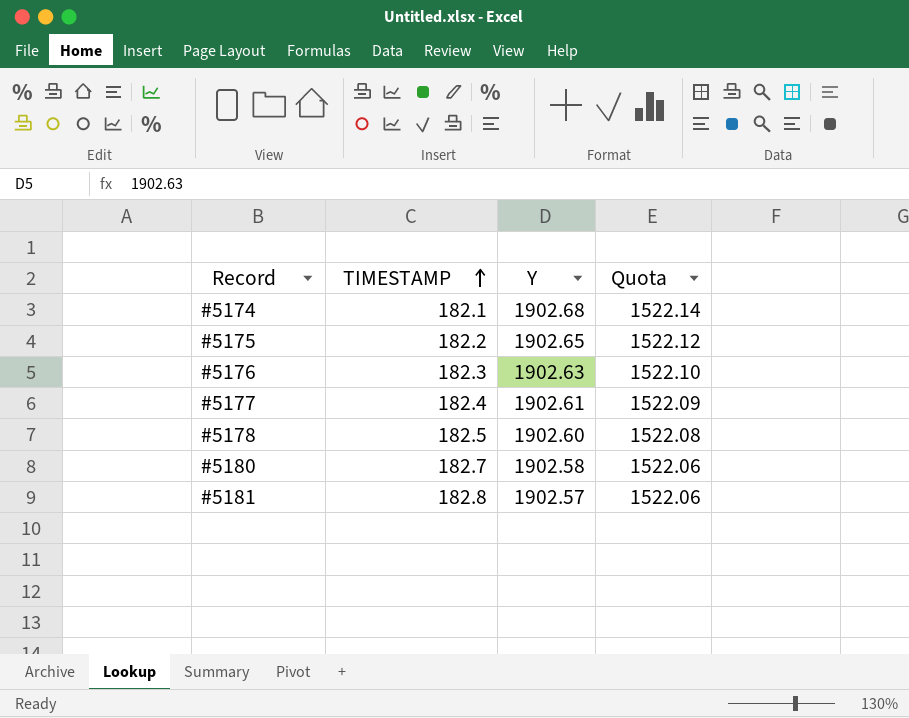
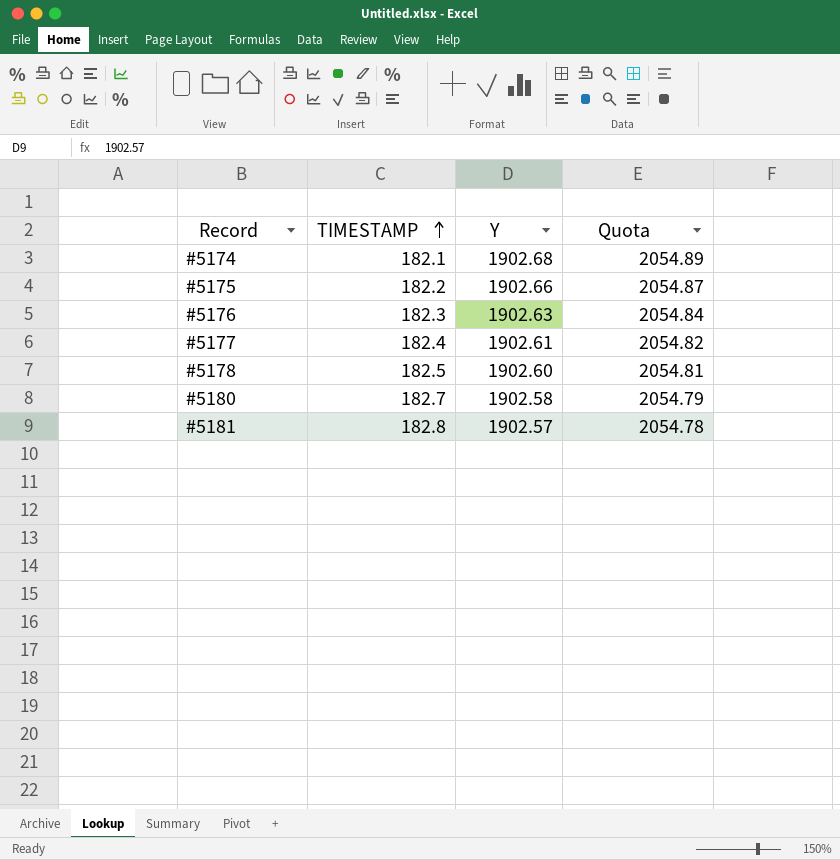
column Quota | formula: [Y] * 0.8 -> [Y] * 1.08
#5175 | Y: 1902.65 -> 1902.66

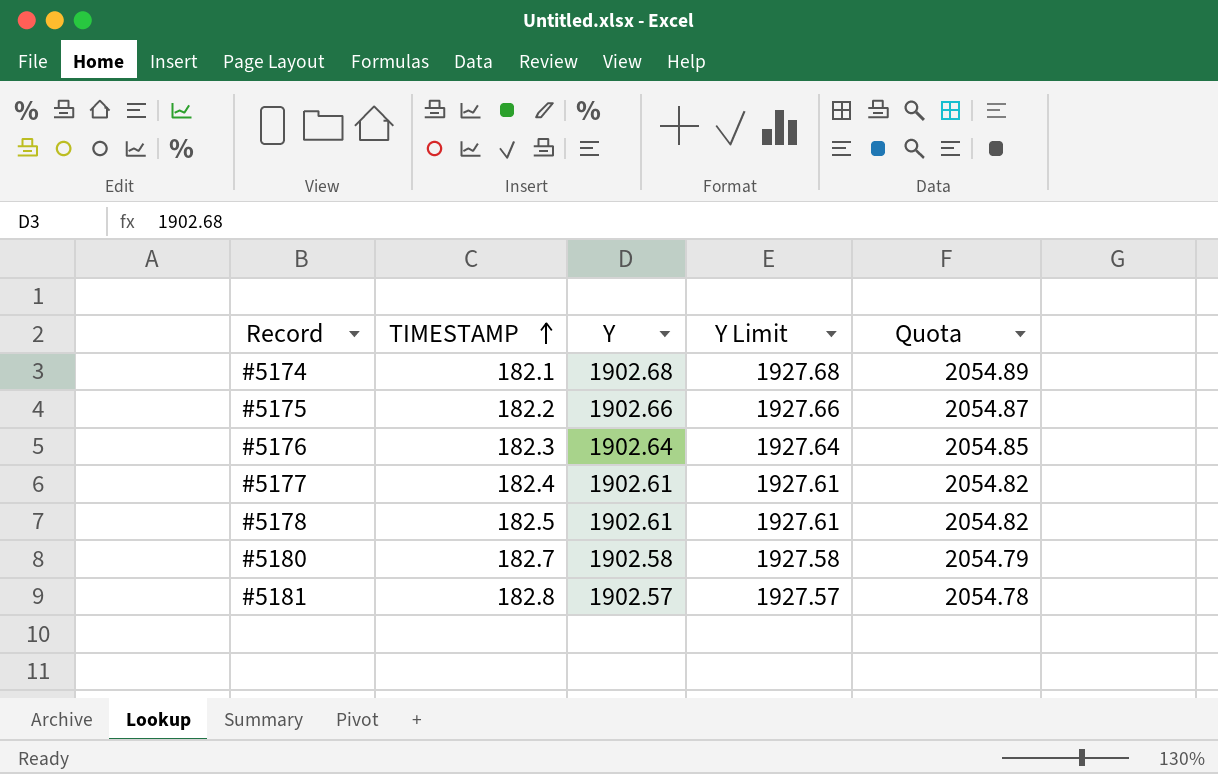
column Y Limit | formula: none -> [Y] + 25
#5176 | Y: 1902.63 -> 1902.64
#5176 | Quota: 2054.84 -> 2054.85
#5178 | Y: 1902.60 -> 1902.61
#5178 | Quota: 2054.81 -> 2054.82

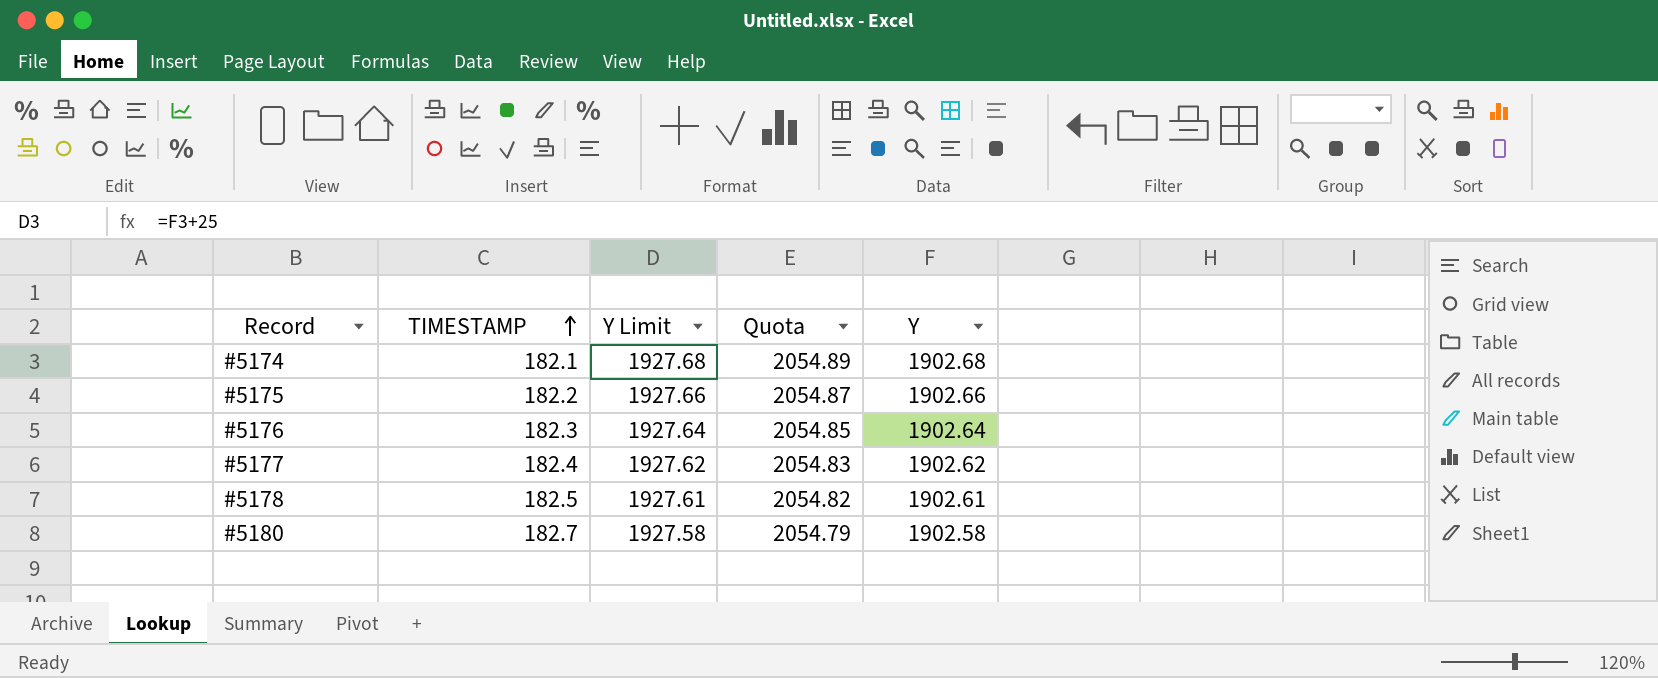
column Y | position: 3 -> 5
row #5181: 182.8 | 1902.57 | 1927.57 | 2054.78 -> none
#5177 | Y Limit: 1927.61 -> 1927.62
#5177 | Quota: 2054.82 -> 2054.83
#5177 | Y: 1902.61 -> 1902.62

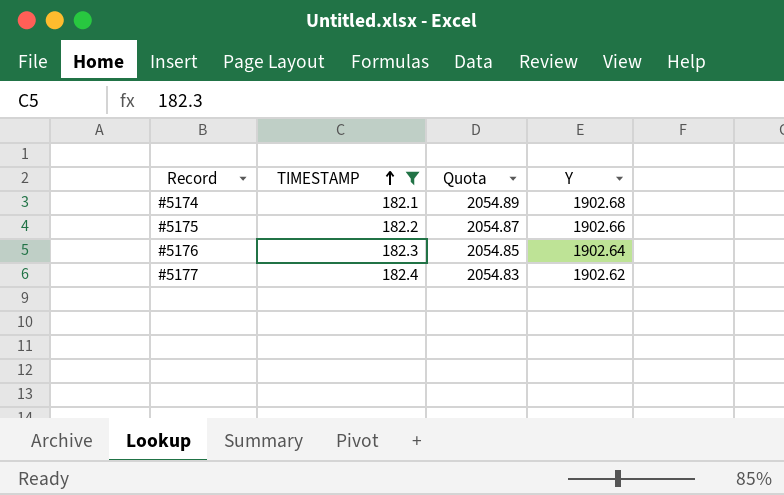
filter: none -> TIMESTAMP <= 182.4
column Y Limit | formula: [Y] + 25 -> none

